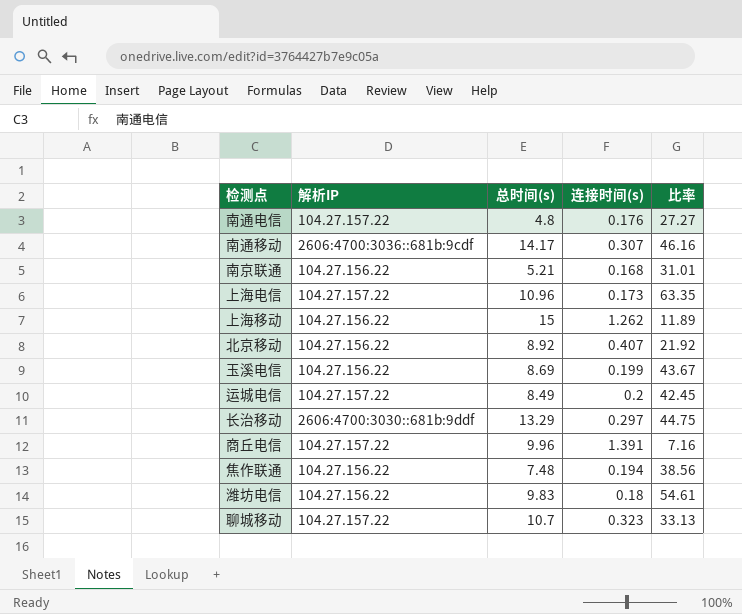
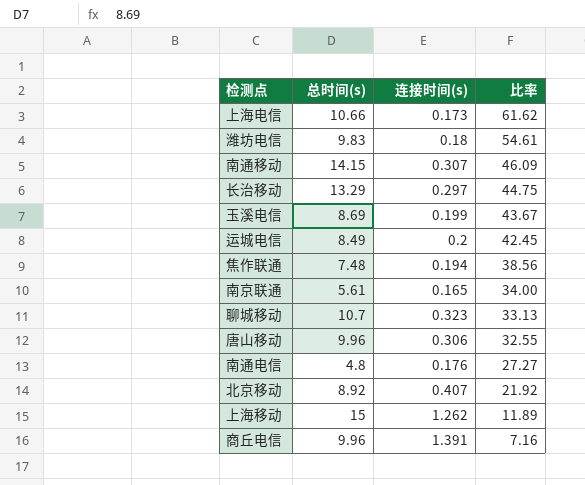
row order: none -> 比率 descending
column 解析IP | position: 2 -> none
上海电信 | 总时间(s): 10.96 -> 10.66
上海电信 | 比率: 63.35 -> 61.62
南通移动 | 总时间(s): 14.17 -> 14.15
南通移动 | 比率: 46.16 -> 46.09
南京联通 | 总时间(s): 5.21 -> 5.61
南京联通 | 连接时间(s): 0.168 -> 0.165
南京联通 | 比率: 31.01 -> 34.00
row 唐山移动: none -> 9.96 | 0.306 | 32.55

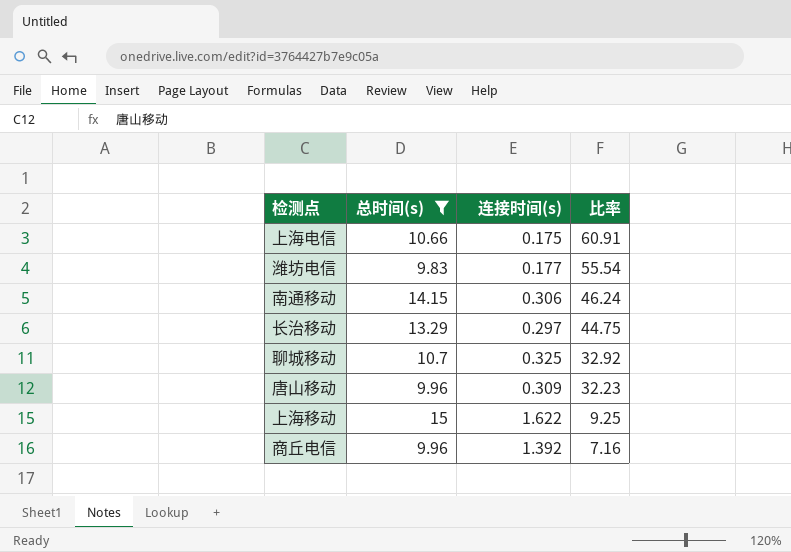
filter: none -> 总时间(s) >= 9.83
上海电信 | 连接时间(s): 0.173 -> 0.175
上海电信 | 比率: 61.62 -> 60.91
潍坊电信 | 连接时间(s): 0.18 -> 0.177
潍坊电信 | 比率: 54.61 -> 55.54
南通移动 | 连接时间(s): 0.307 -> 0.306
南通移动 | 比率: 46.09 -> 46.24
聊城移动 | 连接时间(s): 0.323 -> 0.325
聊城移动 | 比率: 33.13 -> 32.92
唐山移动 | 连接时间(s): 0.306 -> 0.309
唐山移动 | 比率: 32.55 -> 32.23
上海移动 | 连接时间(s): 1.262 -> 1.622
上海移动 | 比率: 11.89 -> 9.25
商丘电信 | 连接时间(s): 1.391 -> 1.392

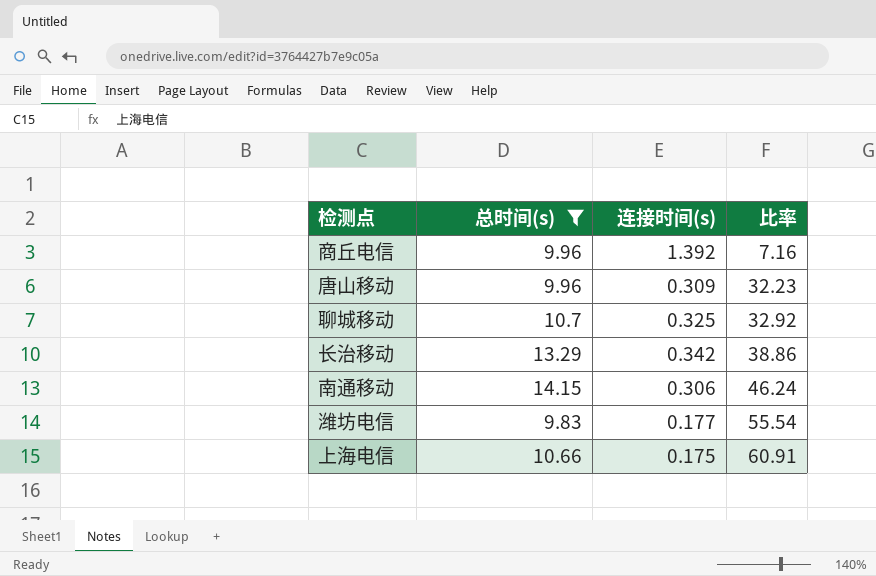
row order: 比率 descending -> 比率 ascending
row 上海移动: 15 | 1.622 | 9.25 -> none
长治移动 | 连接时间(s): 0.297 -> 0.342
长治移动 | 比率: 44.75 -> 38.86

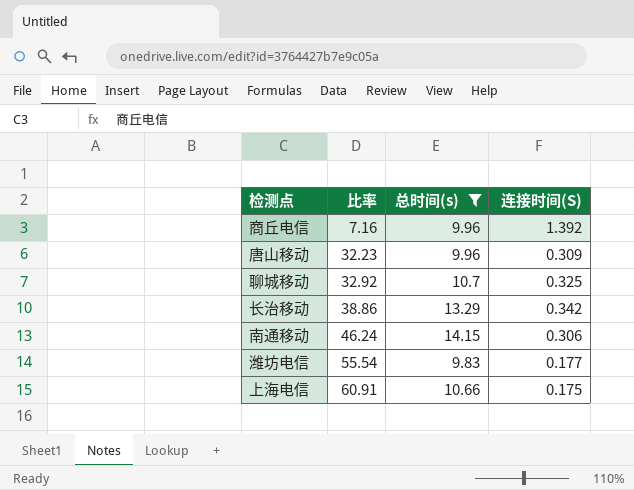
column 比率 | position: 4 -> 2
column name: 连接时间(s) -> 连接时间(S)

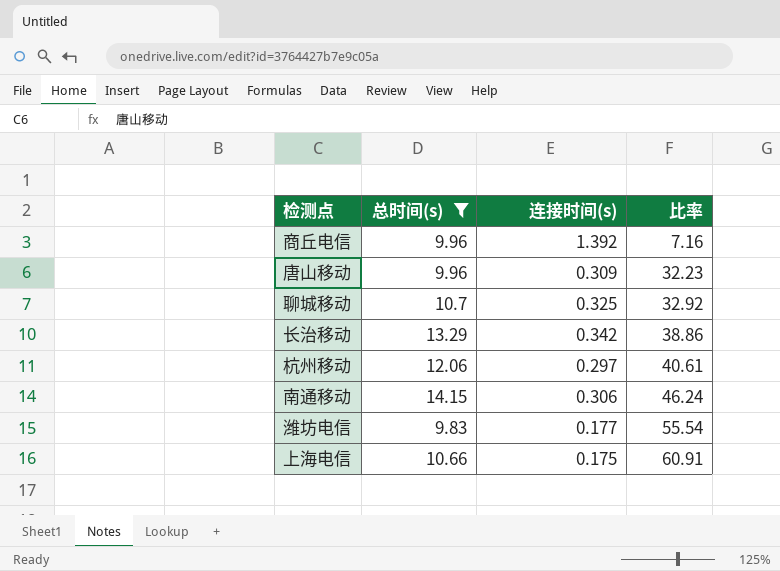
column name: 连接时间(S) -> 连接时间(s)
column 比率 | position: 2 -> 4
row 杭州移动: none -> 12.06 | 0.297 | 40.61

